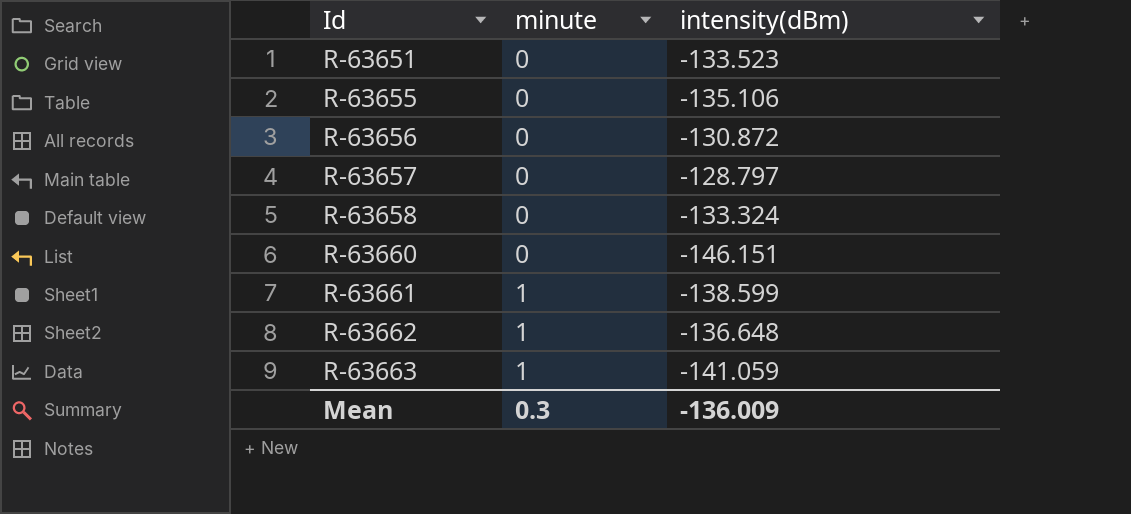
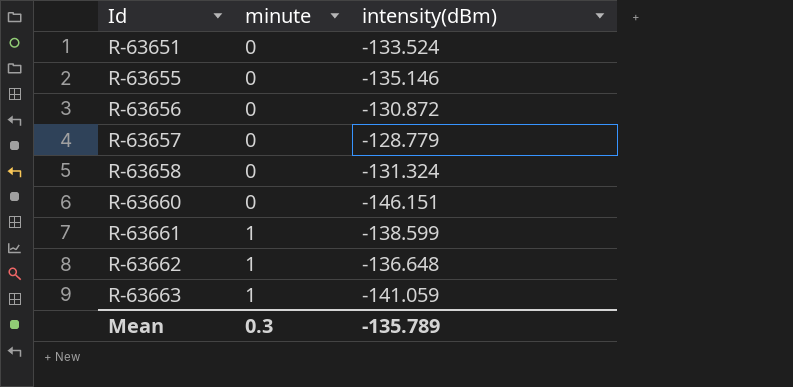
R-63651 | intensity(dBm): -133.523 -> -133.524
R-63655 | intensity(dBm): -135.106 -> -135.146
R-63657 | intensity(dBm): -128.797 -> -128.779
R-63658 | intensity(dBm): -133.324 -> -131.324
Mean | intensity(dBm): -136.009 -> -135.789

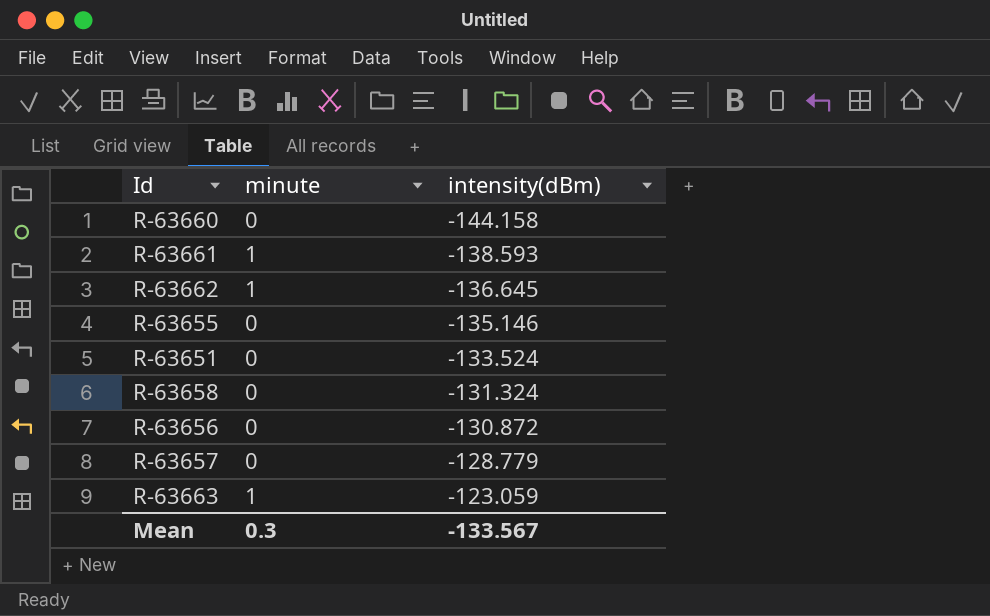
row order: Id ascending -> intensity(dBm) ascending
R-63660 | intensity(dBm): -146.151 -> -144.158
R-63661 | intensity(dBm): -138.599 -> -138.593
R-63662 | intensity(dBm): -136.648 -> -136.645
R-63663 | intensity(dBm): -141.059 -> -123.059
Mean | intensity(dBm): -135.789 -> -133.567

